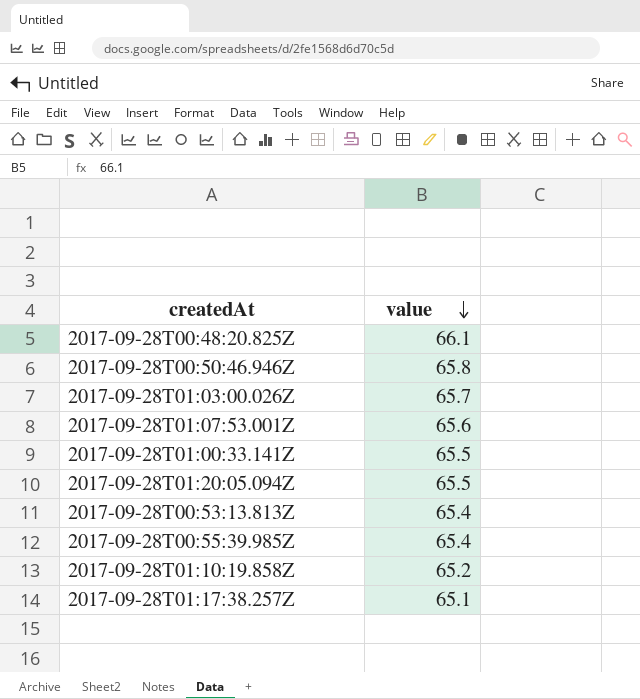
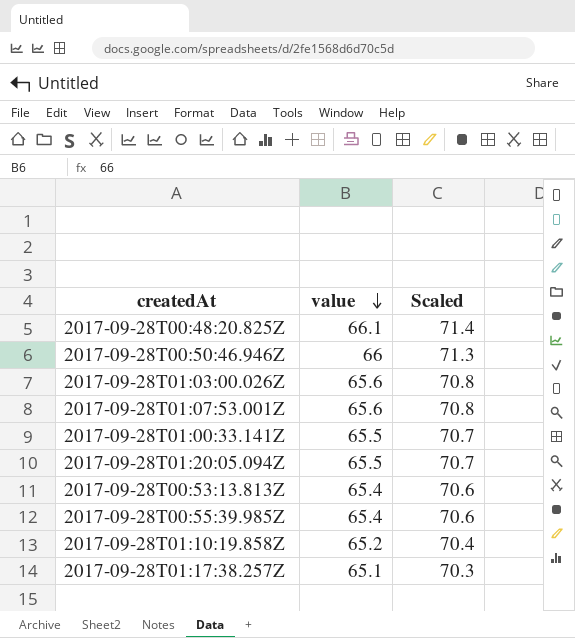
column Scaled | formula: none -> [value] * 1.08
2017-09-28T00:50:46.946Z | value: 65.8 -> 66
2017-09-28T01:03:00.026Z | value: 65.7 -> 65.6

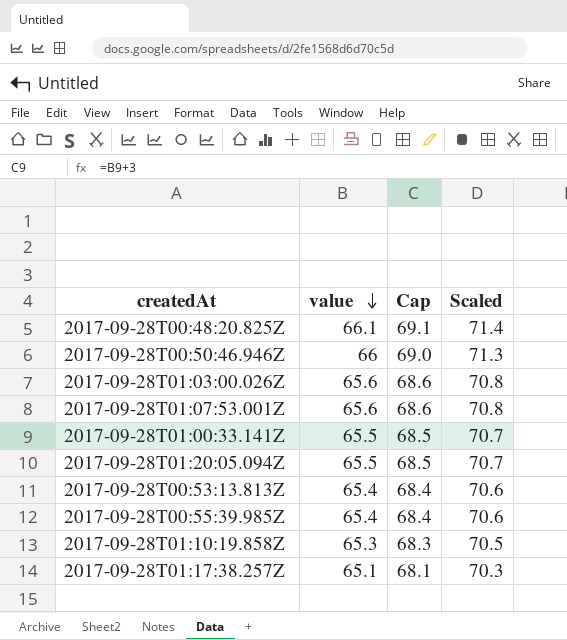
column Cap | formula: none -> [value] + 3
2017-09-28T01:10:19.858Z | value: 65.2 -> 65.3
2017-09-28T01:10:19.858Z | Scaled: 70.4 -> 70.5

